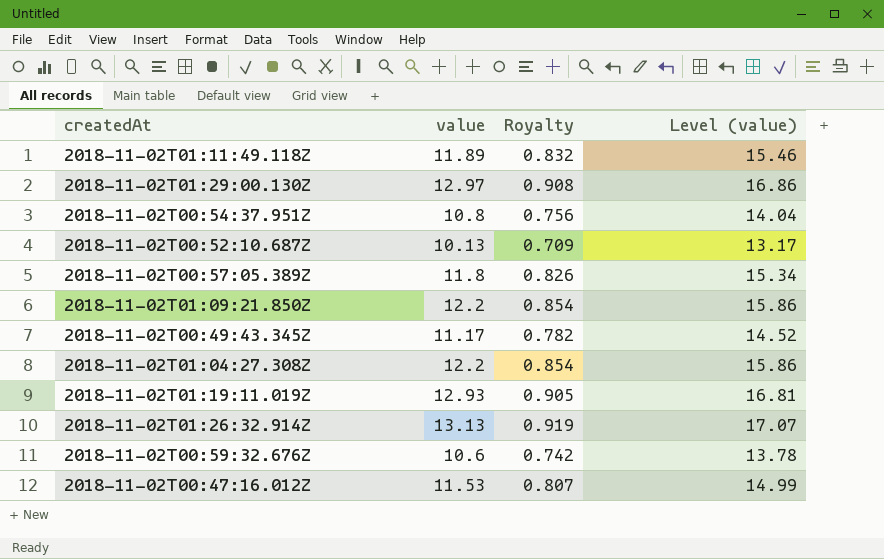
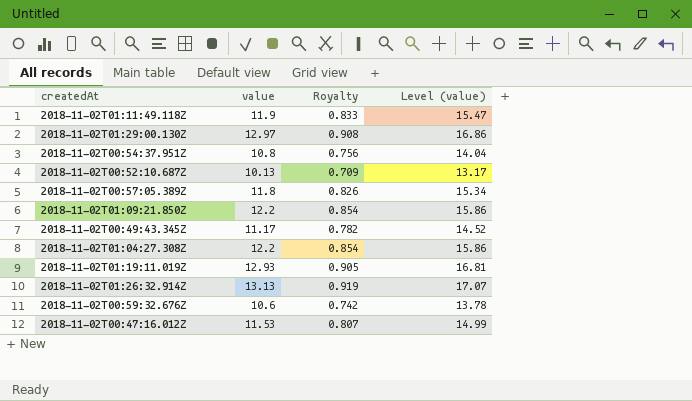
2018-11-02T01:11:49.118Z | value: 11.89 -> 11.9
2018-11-02T01:11:49.118Z | Royalty: 0.832 -> 0.833
2018-11-02T01:11:49.118Z | Level (value): 15.46 -> 15.47

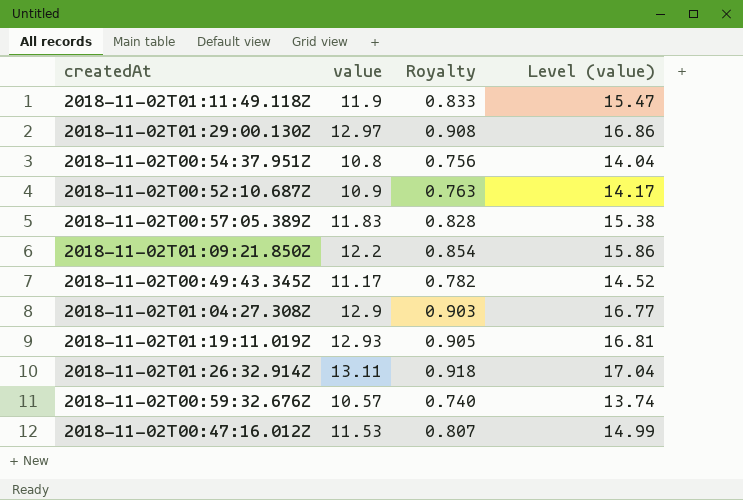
2018-11-02T00:52:10.687Z | value: 10.13 -> 10.9
2018-11-02T00:52:10.687Z | Royalty: 0.709 -> 0.763
2018-11-02T00:52:10.687Z | Level (value): 13.17 -> 14.17
2018-11-02T00:57:05.389Z | value: 11.8 -> 11.83
2018-11-02T00:57:05.389Z | Royalty: 0.826 -> 0.828
2018-11-02T00:57:05.389Z | Level (value): 15.34 -> 15.38
2018-11-02T01:04:27.308Z | value: 12.2 -> 12.9
2018-11-02T01:04:27.308Z | Royalty: 0.854 -> 0.903
2018-11-02T01:04:27.308Z | Level (value): 15.86 -> 16.77
2018-11-02T01:26:32.914Z | value: 13.13 -> 13.11
2018-11-02T01:26:32.914Z | Royalty: 0.919 -> 0.918
2018-11-02T01:26:32.914Z | Level (value): 17.07 -> 17.04
2018-11-02T00:59:32.676Z | value: 10.6 -> 10.57
2018-11-02T00:59:32.676Z | Royalty: 0.742 -> 0.740
2018-11-02T00:59:32.676Z | Level (value): 13.78 -> 13.74

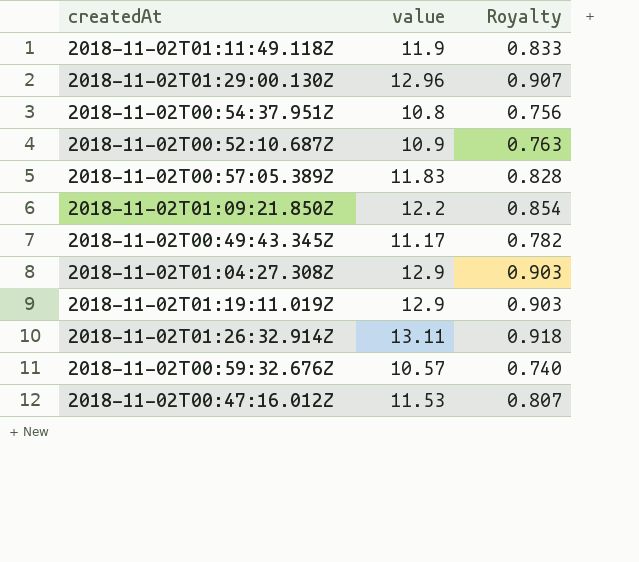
column Level (value) | formula: [value] * 1.3 -> none
2018-11-02T01:29:00.130Z | value: 12.97 -> 12.96
2018-11-02T01:29:00.130Z | Royalty: 0.908 -> 0.907
2018-11-02T01:19:11.019Z | value: 12.93 -> 12.9
2018-11-02T01:19:11.019Z | Royalty: 0.905 -> 0.903

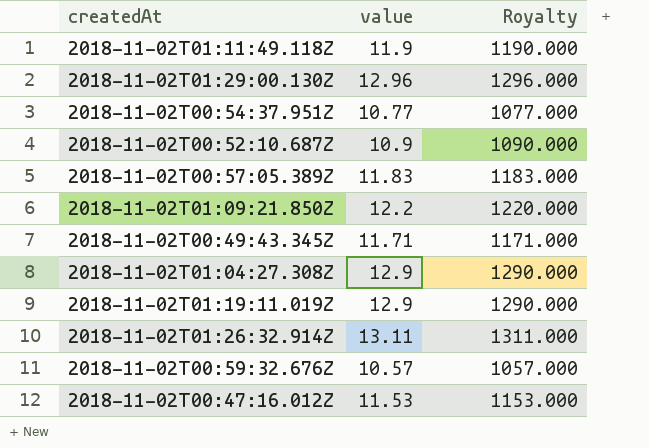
column Royalty | formula: [value] * 0.07 -> [value] * 100
2018-11-02T00:54:37.951Z | value: 10.8 -> 10.77
2018-11-02T00:49:43.345Z | value: 11.17 -> 11.71

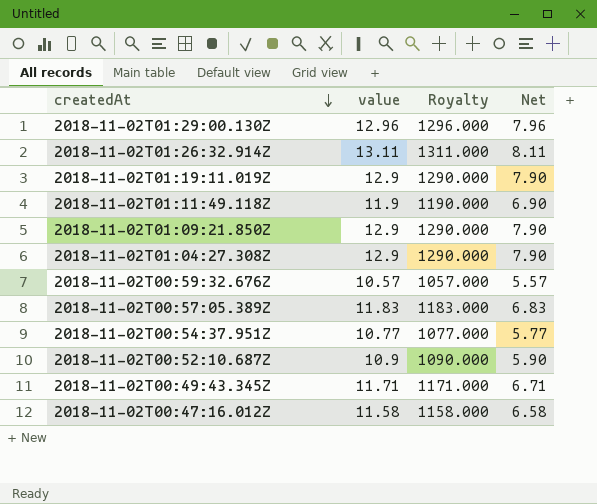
row order: none -> createdAt descending
column Net | formula: none -> [value] - 5
2018-11-02T01:09:21.850Z | value: 12.2 -> 12.9
2018-11-02T01:09:21.850Z | Royalty: 1220.000 -> 1290.000
2018-11-02T00:47:16.012Z | value: 11.53 -> 11.58
2018-11-02T00:47:16.012Z | Royalty: 1153.000 -> 1158.000

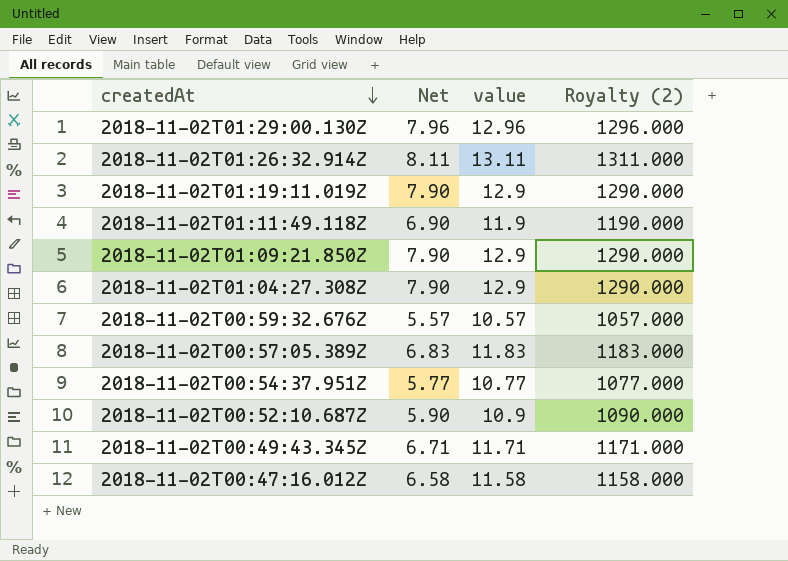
column Net | position: 4 -> 2
column name: Royalty -> Royalty (2)

